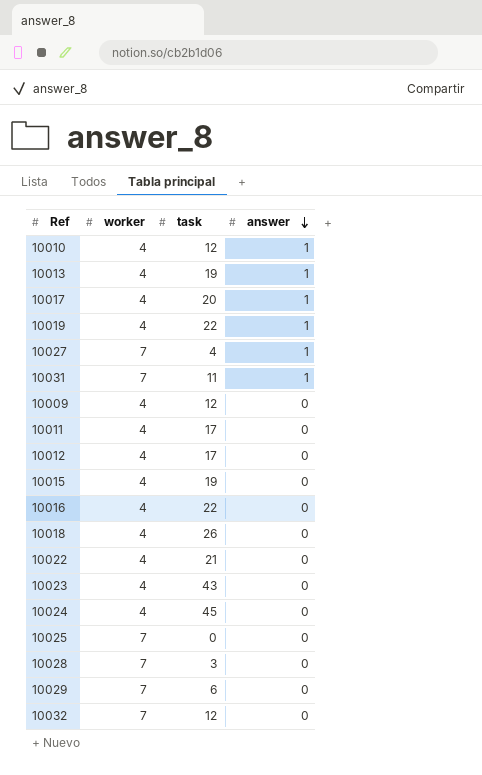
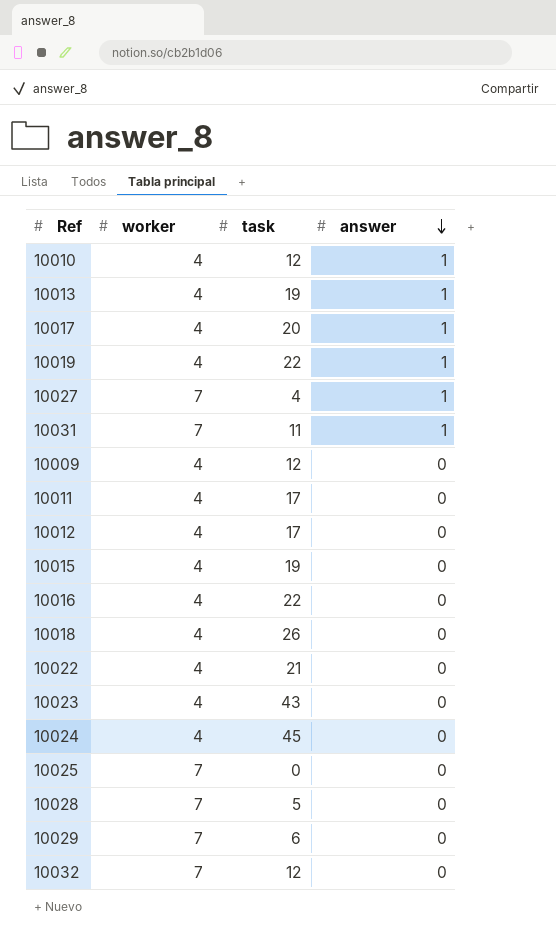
10028 | task: 3 -> 5

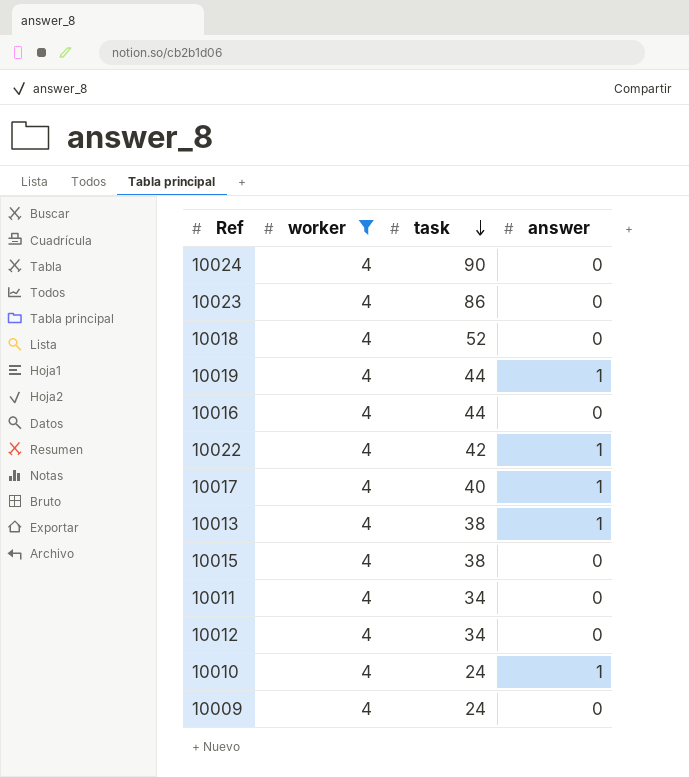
filter: none -> worker = 4
row order: answer descending -> task descending
10024 | task: 45 -> 90
10023 | task: 43 -> 86
10018 | task: 26 -> 52
10019 | task: 22 -> 44
10016 | task: 22 -> 44
10022 | task: 21 -> 42
10022 | answer: 0 -> 1
10017 | task: 20 -> 40
10013 | task: 19 -> 38
10015 | task: 19 -> 38
10011 | task: 17 -> 34
10012 | task: 17 -> 34
10010 | task: 12 -> 24
10009 | task: 12 -> 24

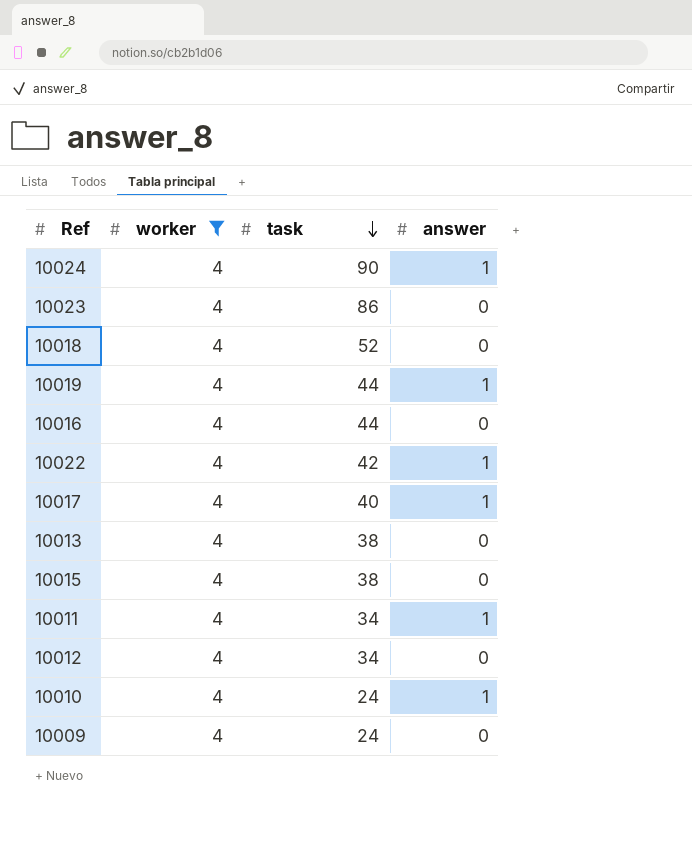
10024 | answer: 0 -> 1
10013 | answer: 1 -> 0
10011 | answer: 0 -> 1

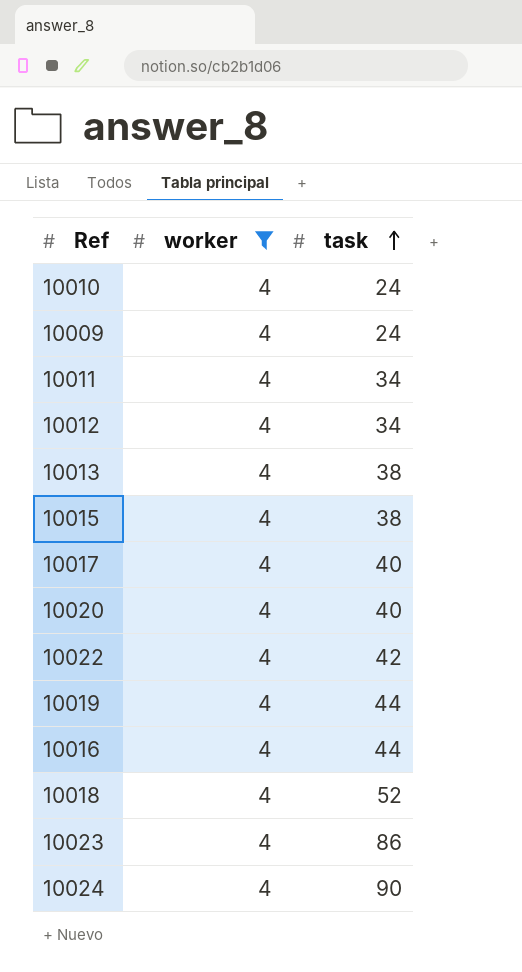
row order: task descending -> task ascending
column answer | position: 4 -> none
row 10020: none -> 4 | 40

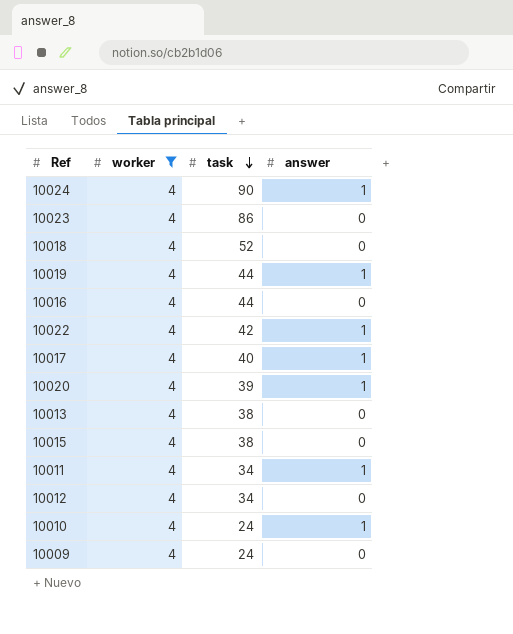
row order: task ascending -> task descending
column answer | position: none -> 4
10020 | task: 40 -> 39

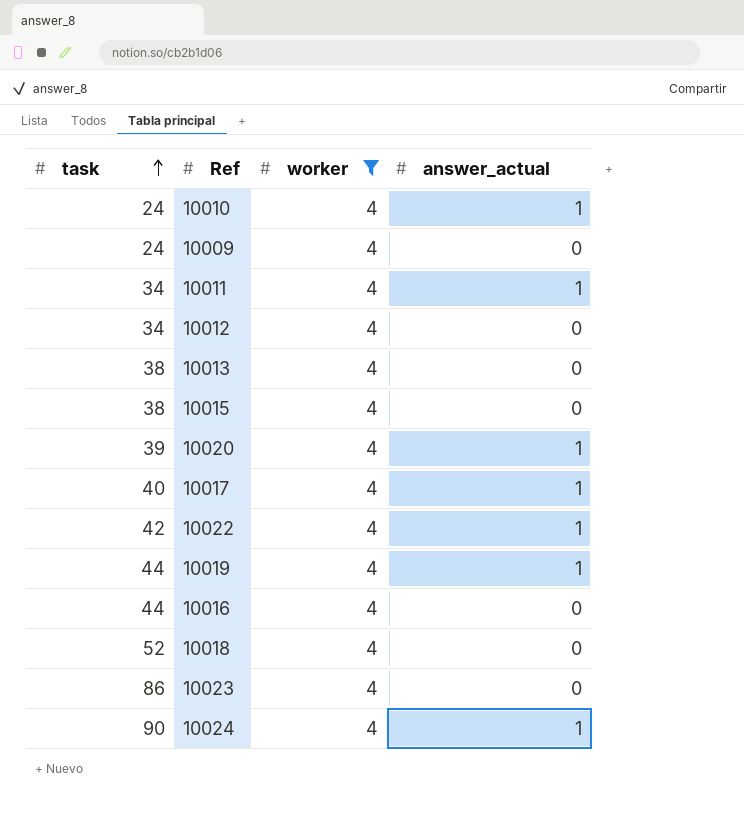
row order: task descending -> task ascending
column task | position: 3 -> 1
column name: answer -> answer_actual

